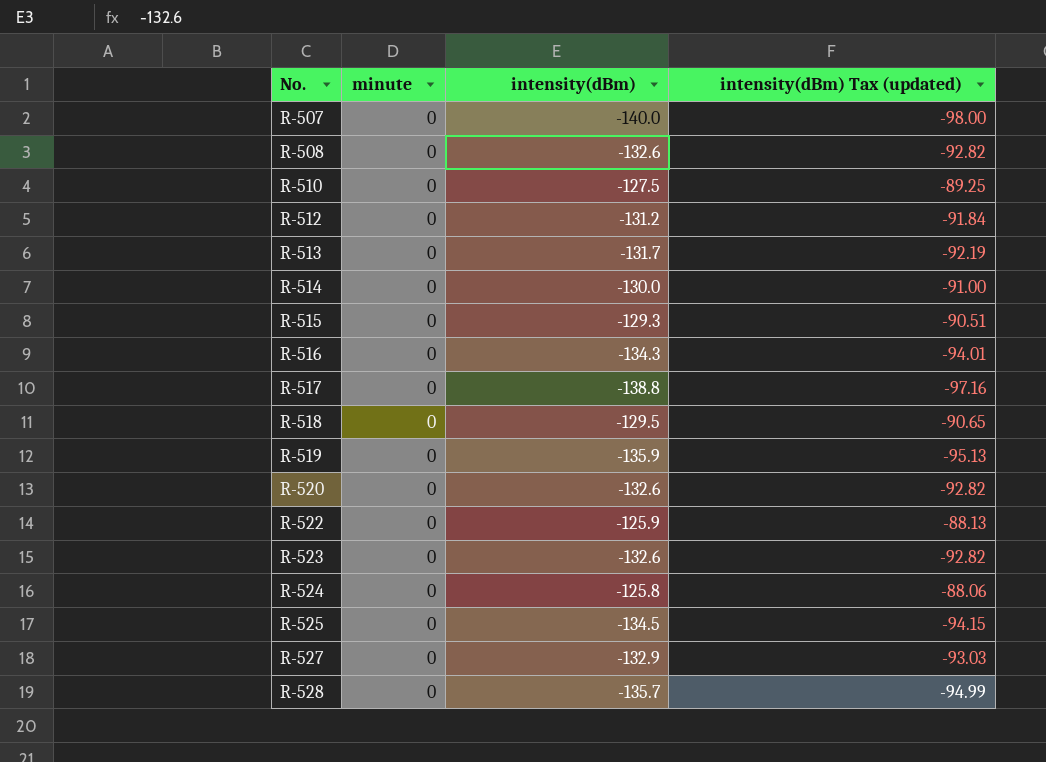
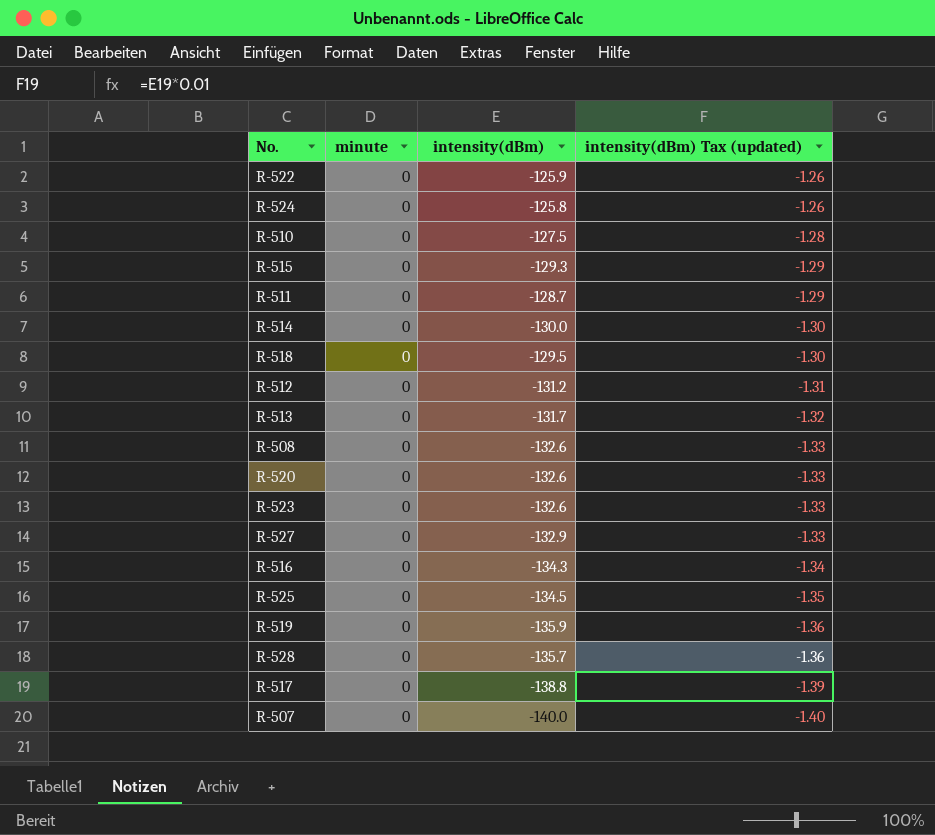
row order: No. ascending -> intensity(dBm) Tax (updated) descending
column intensity(dBm) Tax (updated) | formula: [intensity(dBm)] * 0.7 -> [intensity(dBm)] * 0.01
row R-511: none -> 0 | -128.7 | -1.29

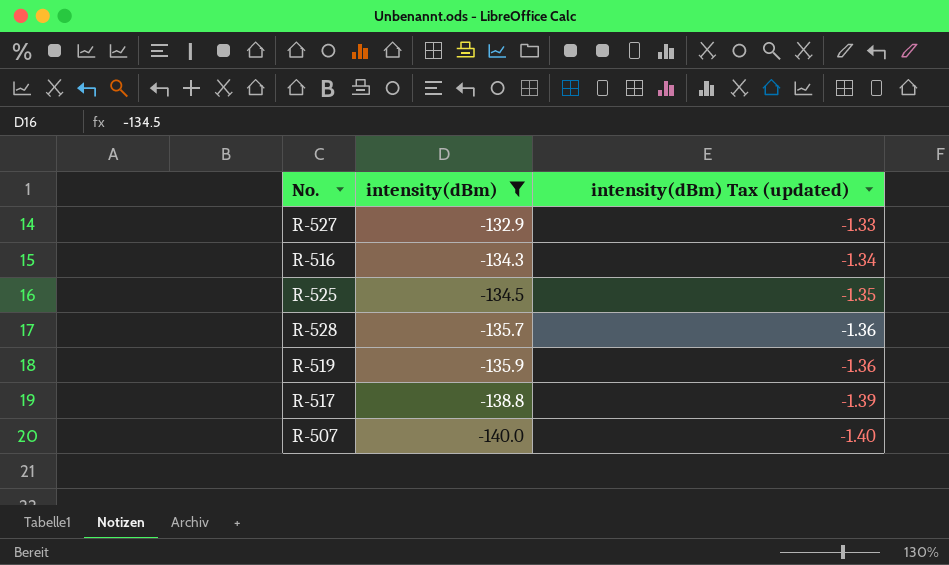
filter: none -> intensity(dBm) <= -132.9
row order: intensity(dBm) Tax (updated) descending -> intensity(dBm) descending
column minute | position: 2 -> none

